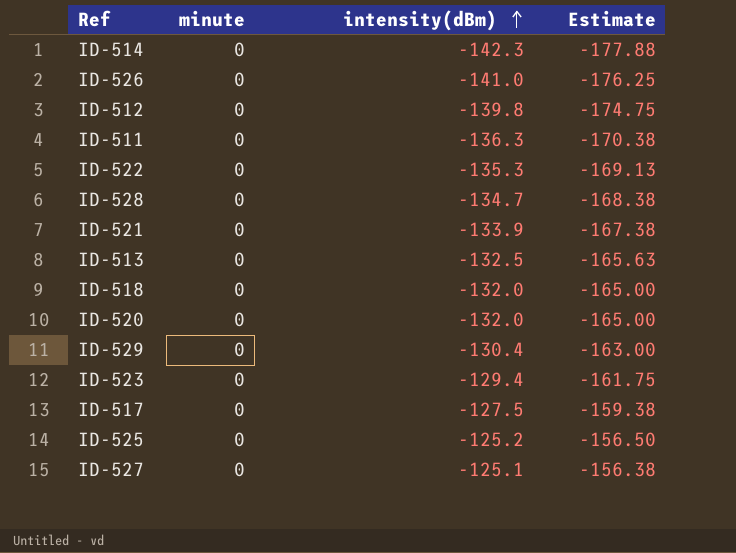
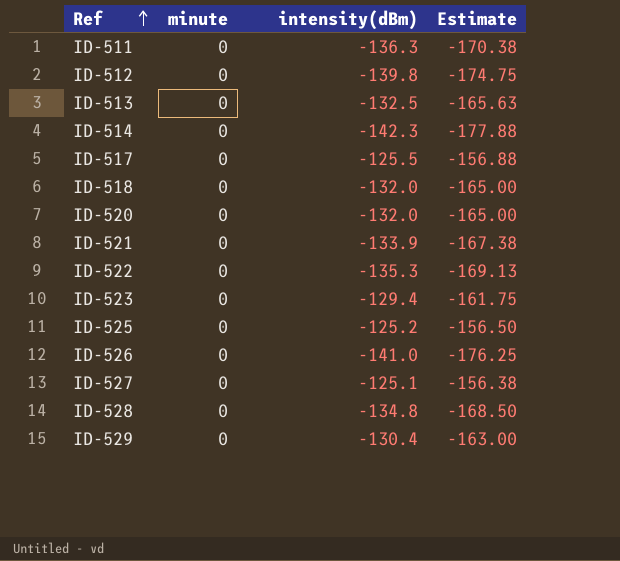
row order: intensity(dBm) ascending -> Ref ascending
ID-517 | intensity(dBm): -127.5 -> -125.5
ID-517 | Estimate: -159.38 -> -156.88
ID-528 | intensity(dBm): -134.7 -> -134.8
ID-528 | Estimate: -168.38 -> -168.50

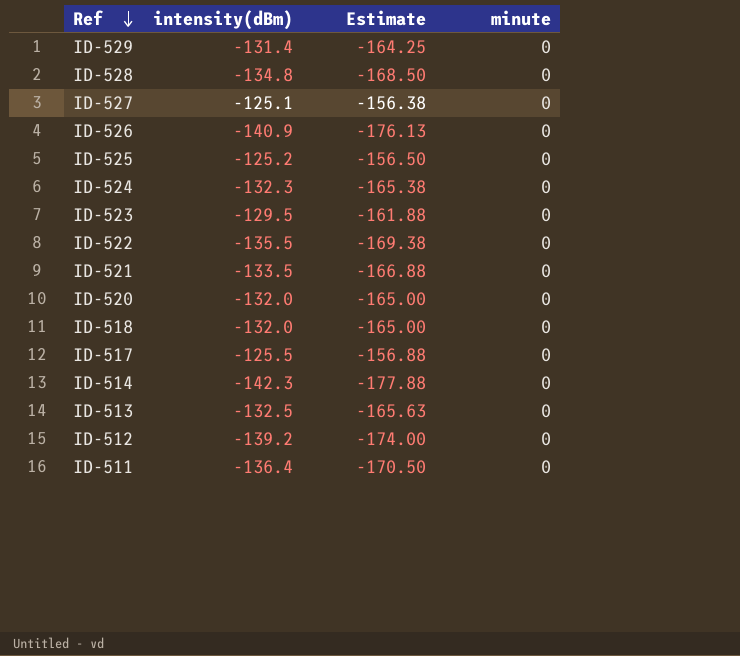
row order: Ref ascending -> Ref descending
column minute | position: 2 -> 4
ID-529 | intensity(dBm): -130.4 -> -131.4
ID-529 | Estimate: -163.00 -> -164.25
ID-526 | intensity(dBm): -141.0 -> -140.9
ID-526 | Estimate: -176.25 -> -176.13
row ID-524: none -> -132.3 | -165.38 | 0
ID-523 | intensity(dBm): -129.4 -> -129.5
ID-523 | Estimate: -161.75 -> -161.88
ID-522 | intensity(dBm): -135.3 -> -135.5
ID-522 | Estimate: -169.13 -> -169.38
ID-521 | intensity(dBm): -133.9 -> -133.5
ID-521 | Estimate: -167.38 -> -166.88
ID-512 | intensity(dBm): -139.8 -> -139.2
ID-512 | Estimate: -174.75 -> -174.00
ID-511 | intensity(dBm): -136.3 -> -136.4
ID-511 | Estimate: -170.38 -> -170.50

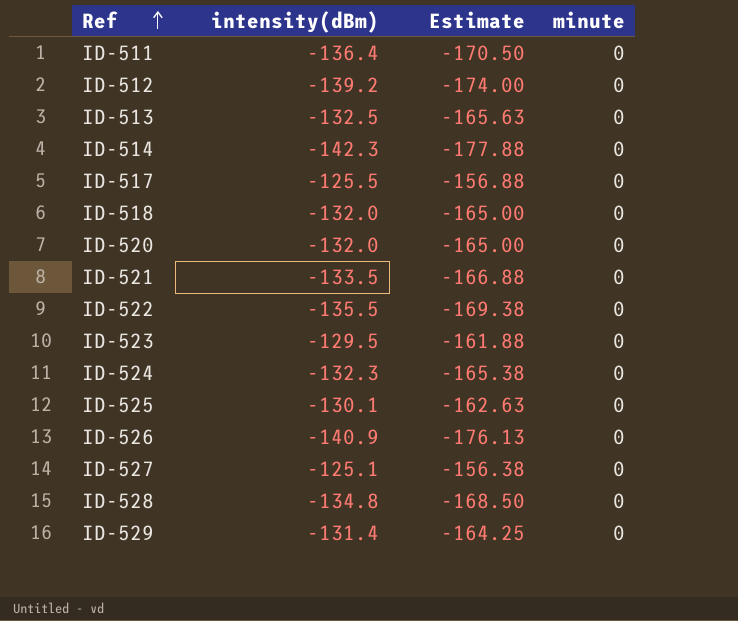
row order: Ref descending -> Ref ascending
ID-525 | intensity(dBm): -125.2 -> -130.1
ID-525 | Estimate: -156.50 -> -162.63

